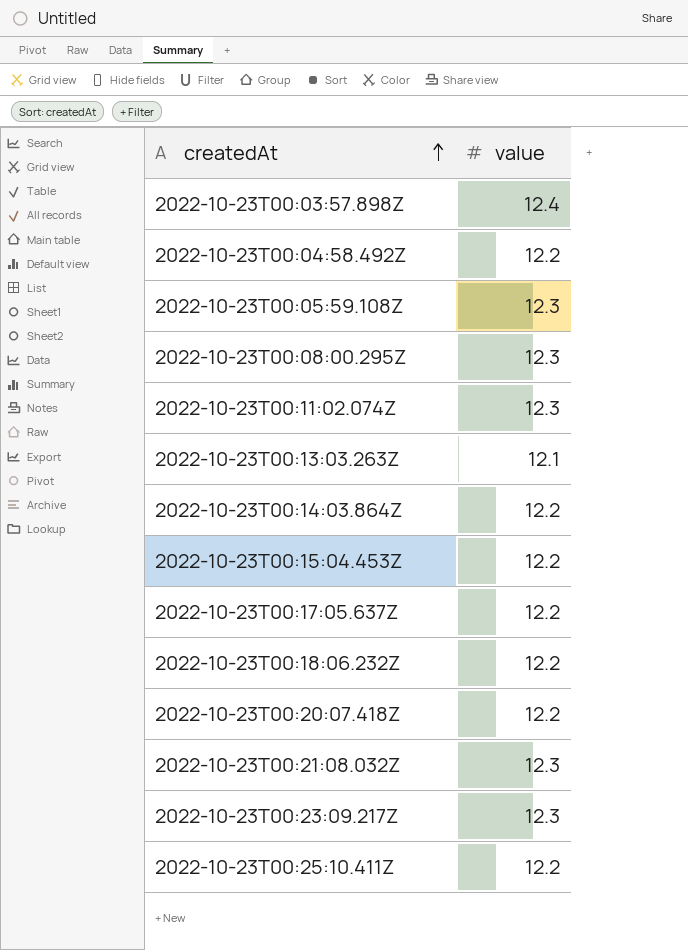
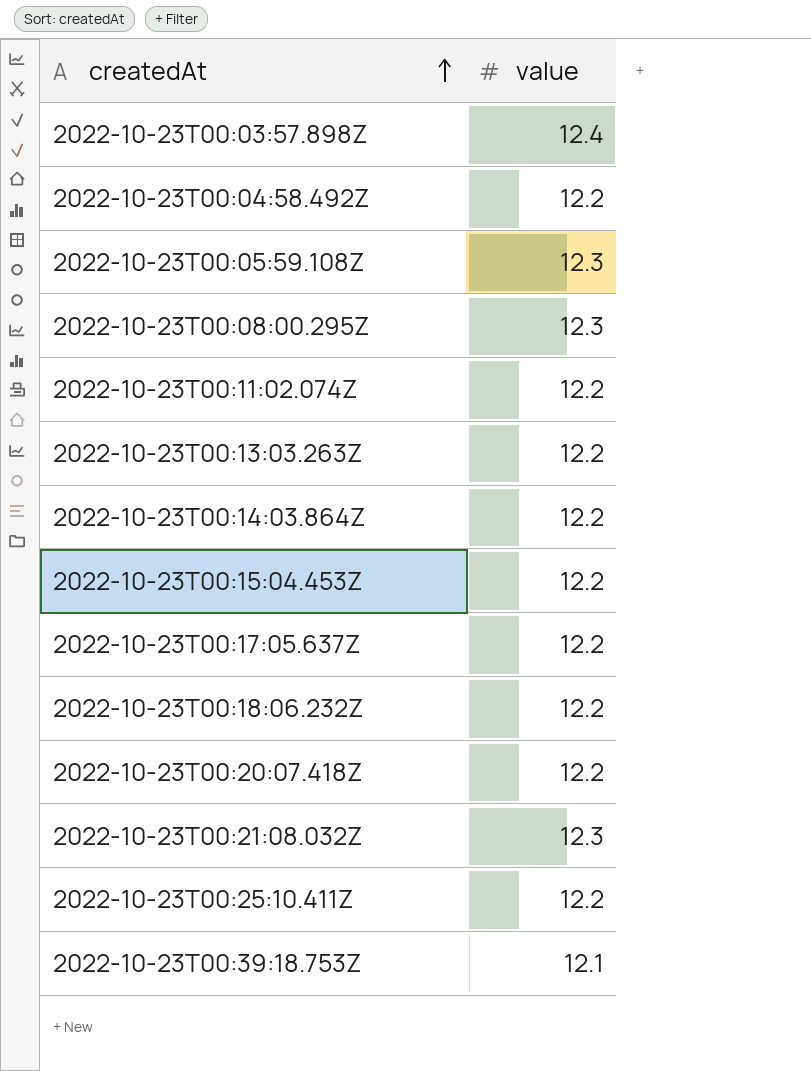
row 2022-10-23T00:23:09.217Z: 12.3 -> none
2022-10-23T00:11:02.074Z | value: 12.3 -> 12.2
2022-10-23T00:13:03.263Z | value: 12.1 -> 12.2
row 2022-10-23T00:39:18.753Z: none -> 12.1

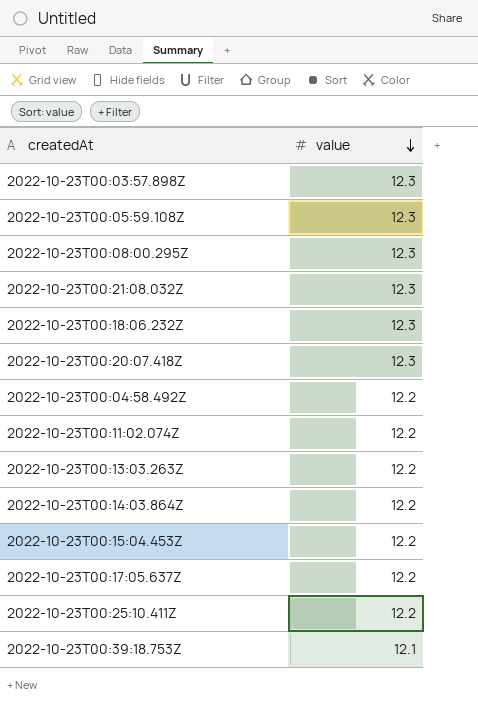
row order: createdAt ascending -> value descending
2022-10-23T00:03:57.898Z | value: 12.4 -> 12.3
2022-10-23T00:18:06.232Z | value: 12.2 -> 12.3
2022-10-23T00:20:07.418Z | value: 12.2 -> 12.3

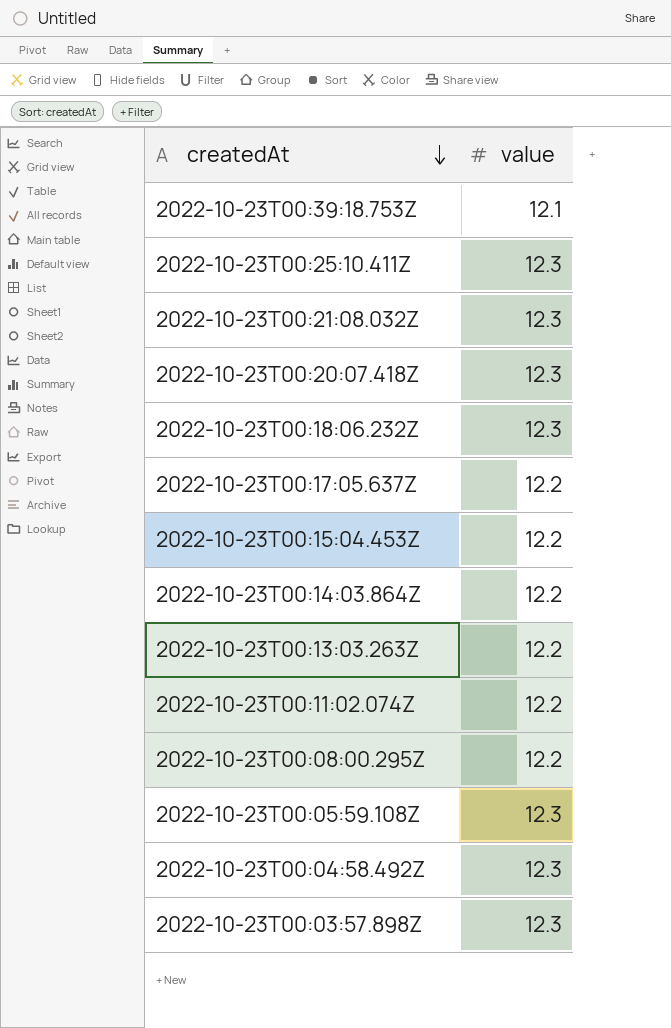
row order: value descending -> createdAt descending
2022-10-23T00:25:10.411Z | value: 12.2 -> 12.3
2022-10-23T00:08:00.295Z | value: 12.3 -> 12.2
2022-10-23T00:04:58.492Z | value: 12.2 -> 12.3

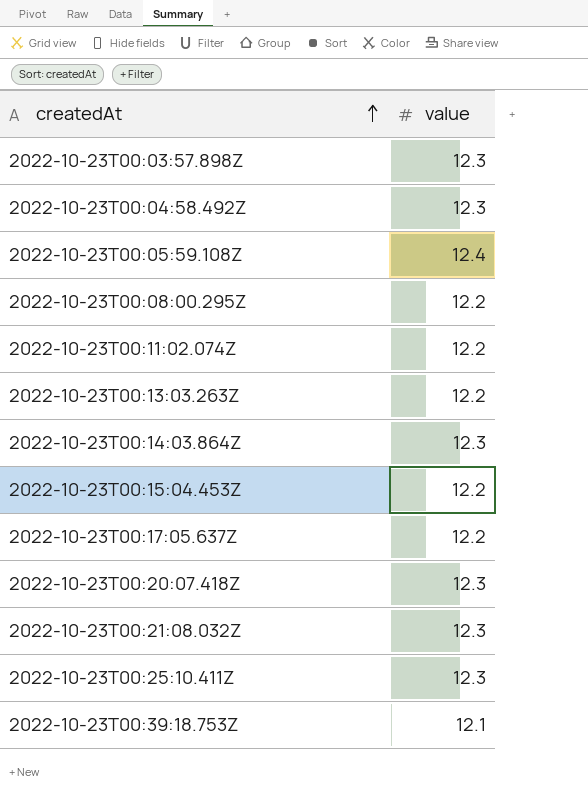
row order: createdAt descending -> createdAt ascending
row 2022-10-23T00:18:06.232Z: 12.3 -> none
2022-10-23T00:05:59.108Z | value: 12.3 -> 12.4
2022-10-23T00:14:03.864Z | value: 12.2 -> 12.3

